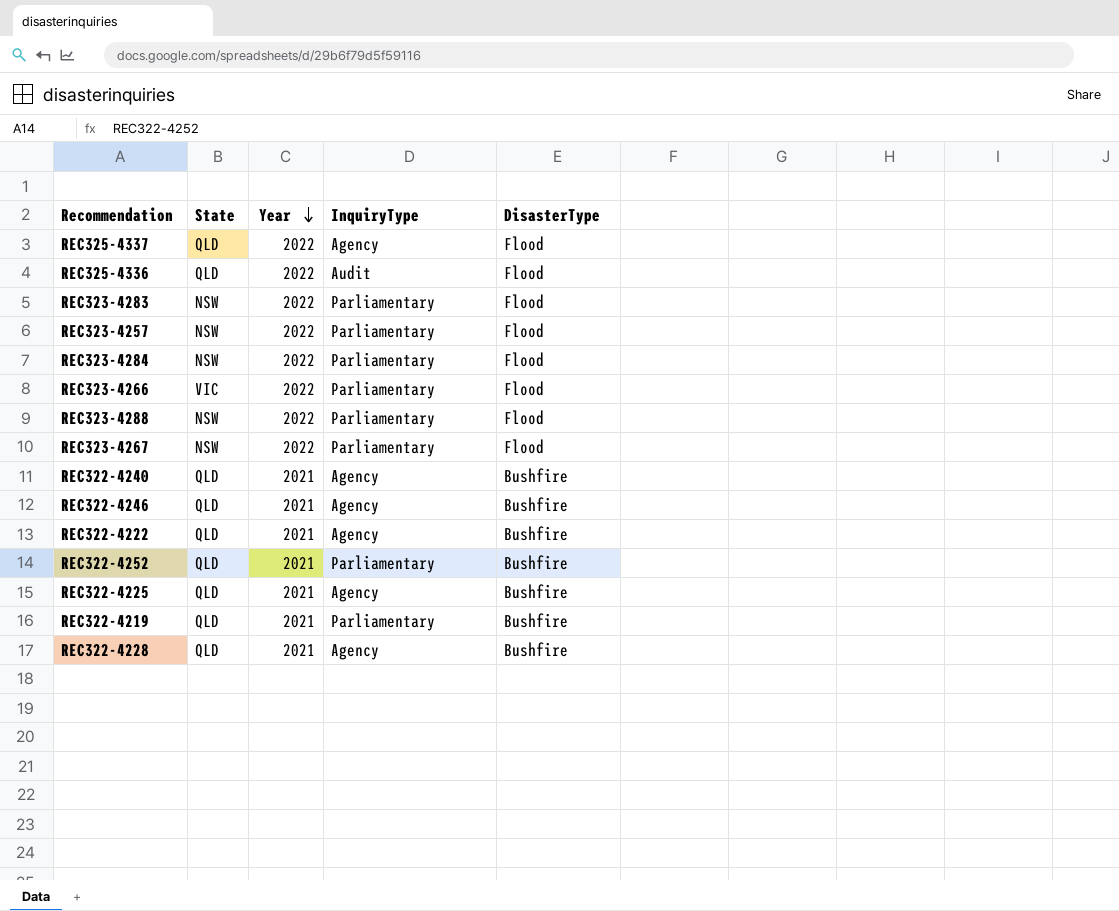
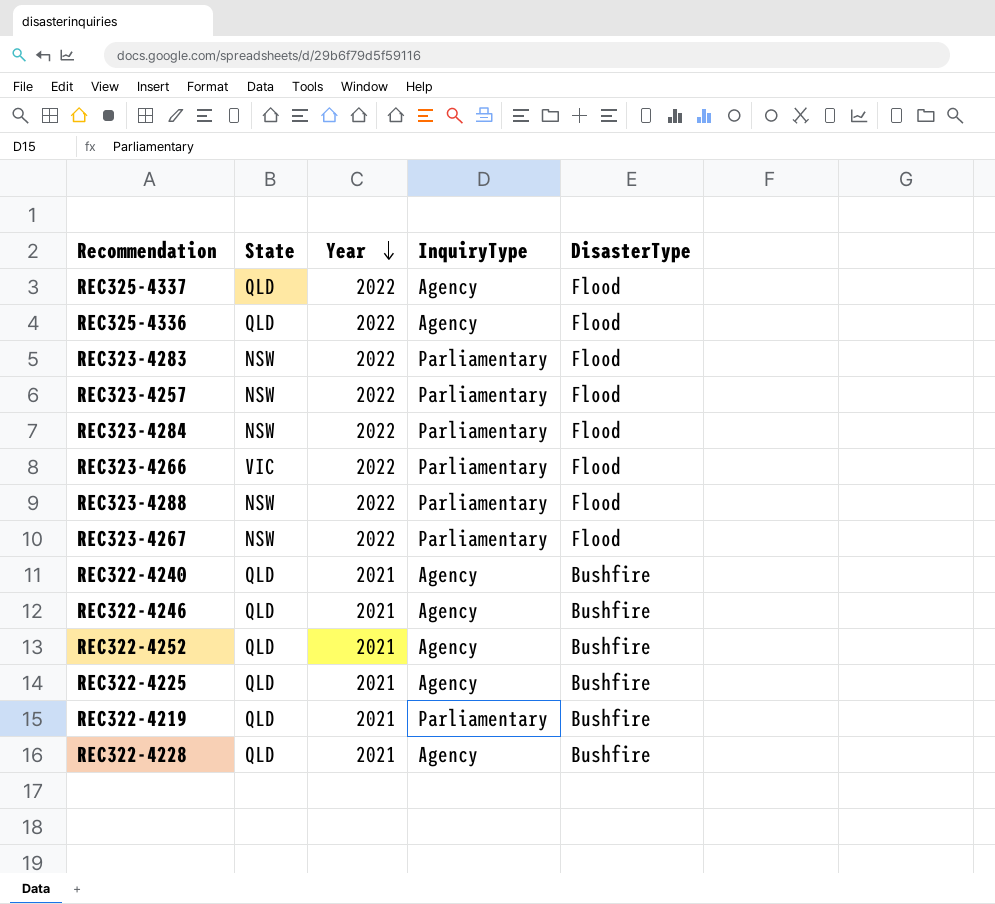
row REC322-4222: QLD | 2021 | Agency | Bushfire -> none
REC325-4336 | InquiryType: Audit -> Agency
REC322-4252 | InquiryType: Parliamentary -> Agency

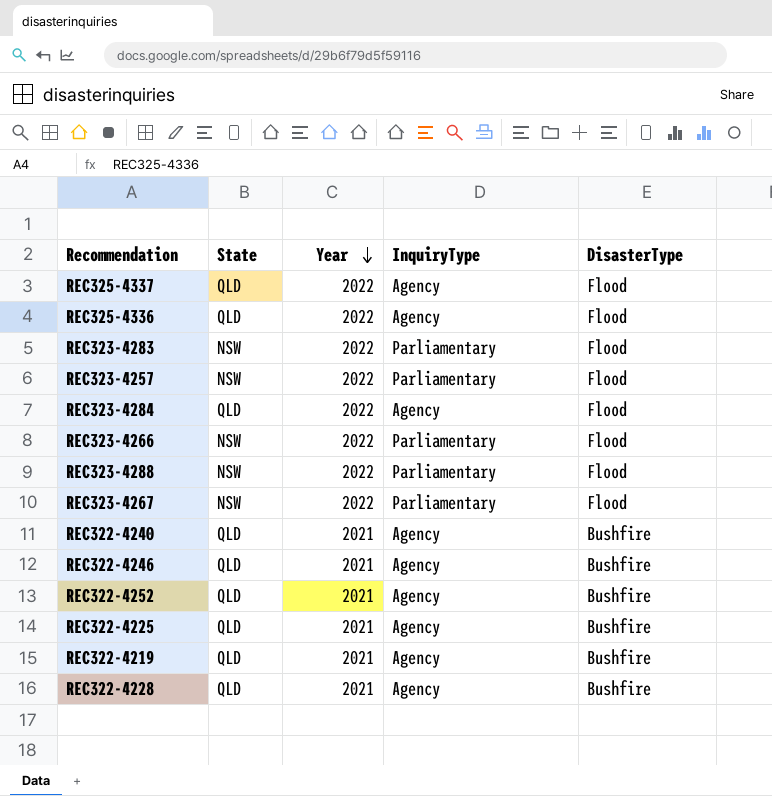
REC323-4284 | State: NSW -> QLD
REC323-4284 | InquiryType: Parliamentary -> Agency
REC323-4266 | State: VIC -> NSW
REC322-4219 | InquiryType: Parliamentary -> Agency

